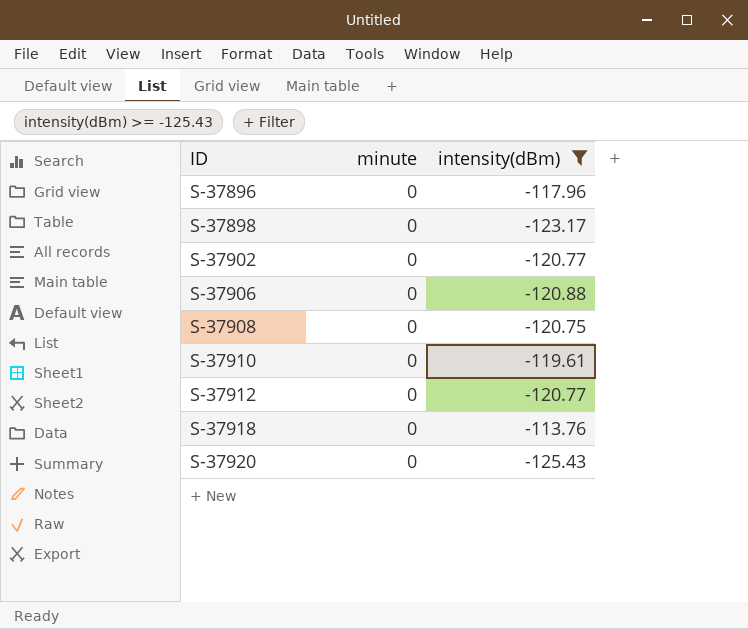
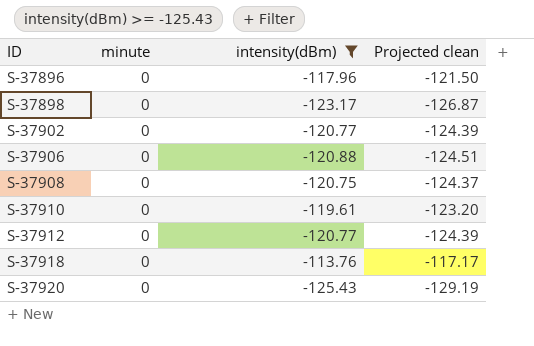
column Projected clean | formula: none -> [intensity(dBm)] * 1.03

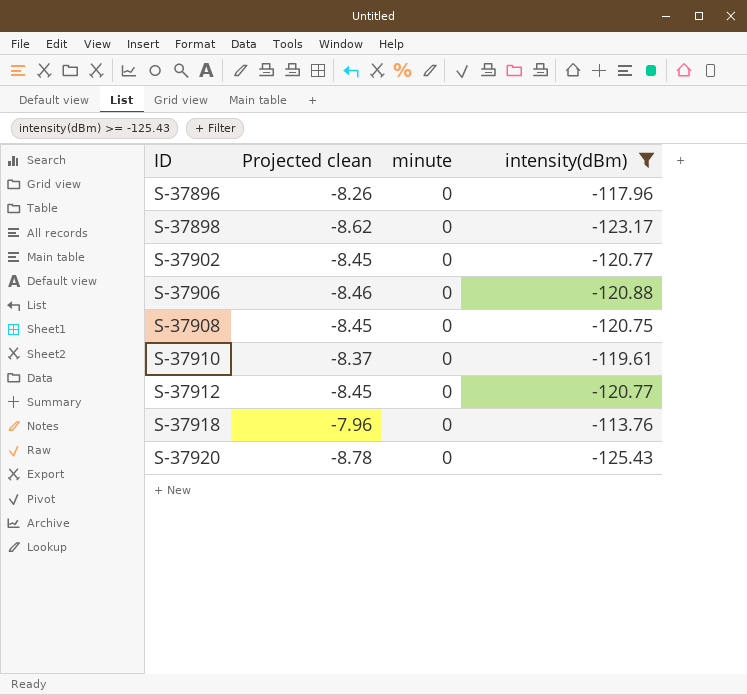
column Projected clean | formula: [intensity(dBm)] * 1.03 -> [intensity(dBm)] * 0.07
column Projected clean | position: 4 -> 2

